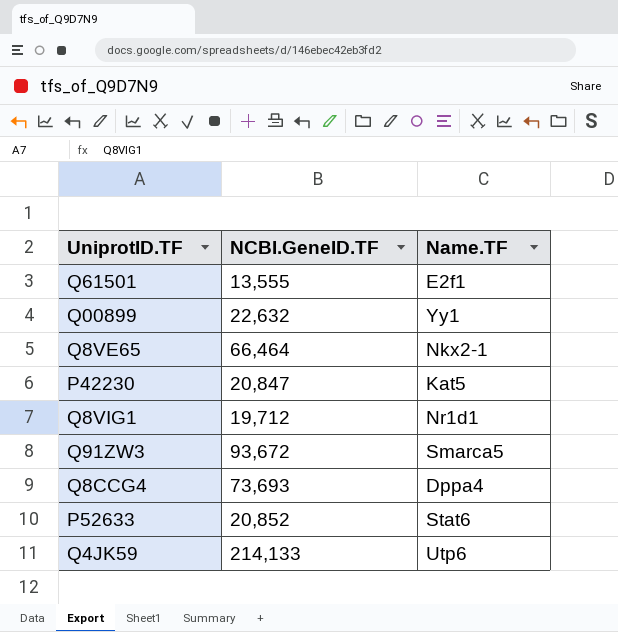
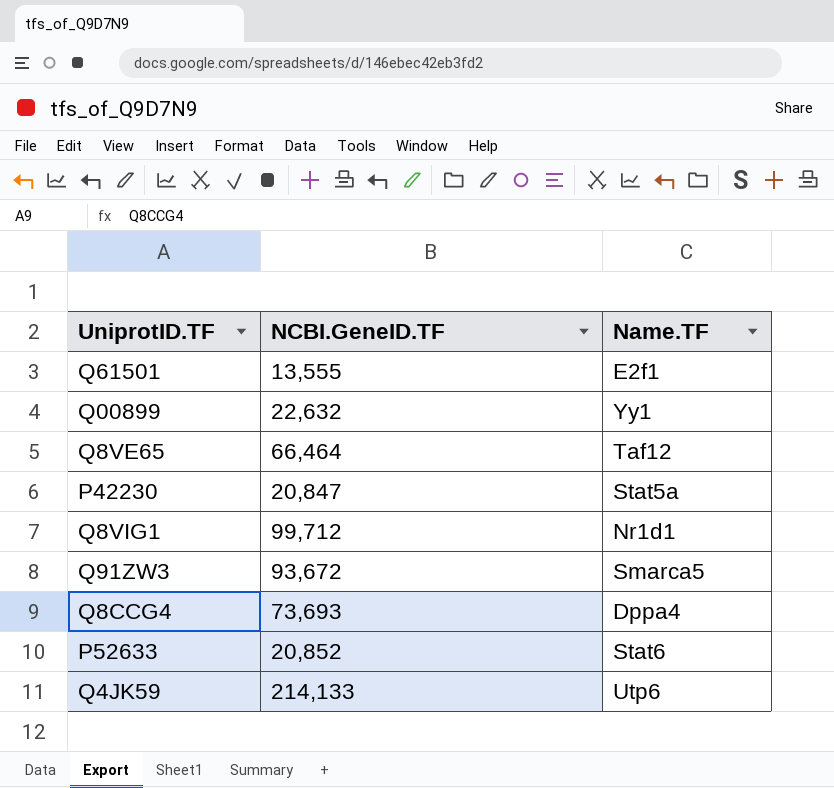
Q8VE65 | Name.TF: Nkx2-1 -> Taf12
P42230 | Name.TF: Kat5 -> Stat5a
Q8VIG1 | NCBI.GeneID.TF: 19,712 -> 99,712

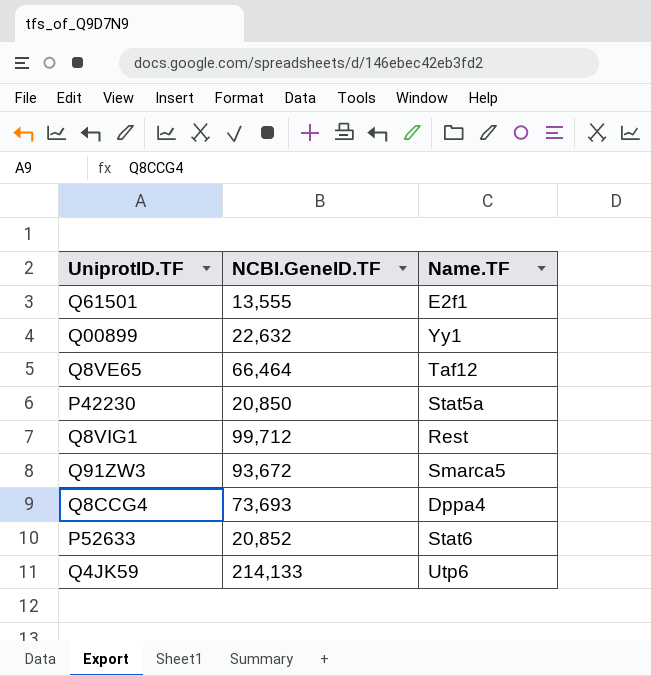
P42230 | NCBI.GeneID.TF: 20,847 -> 20,850
Q8VIG1 | Name.TF: Nr1d1 -> Rest

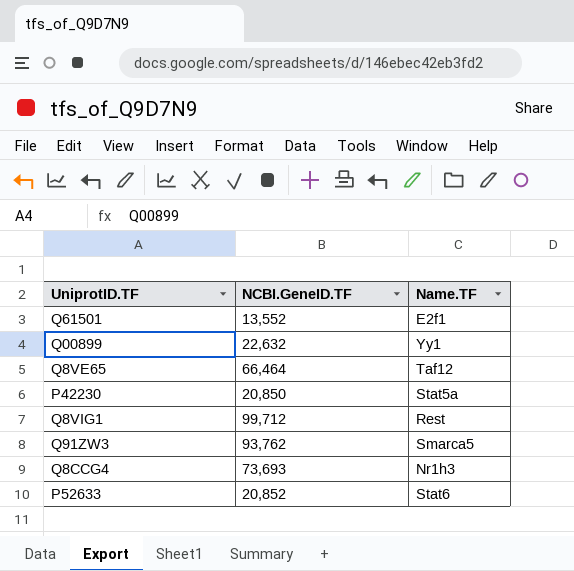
row Q4JK59: 214,133 | Utp6 -> none
Q61501 | NCBI.GeneID.TF: 13,555 -> 13,552
Q91ZW3 | NCBI.GeneID.TF: 93,672 -> 93,762
Q8CCG4 | Name.TF: Dppa4 -> Nr1h3

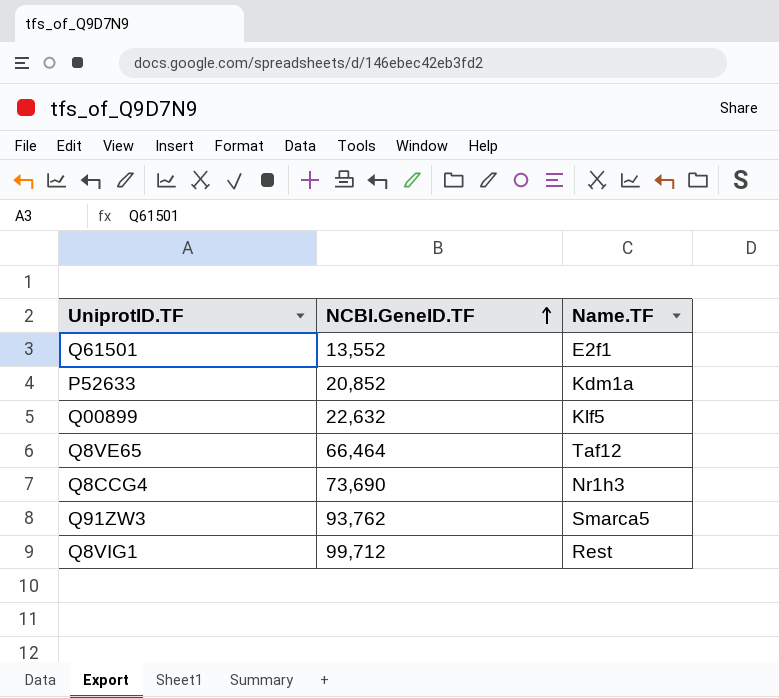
row order: none -> NCBI.GeneID.TF ascending
row P42230: 20,850 | Stat5a -> none
P52633 | Name.TF: Stat6 -> Kdm1a
Q00899 | Name.TF: Yy1 -> Klf5
Q8CCG4 | NCBI.GeneID.TF: 73,693 -> 73,690

